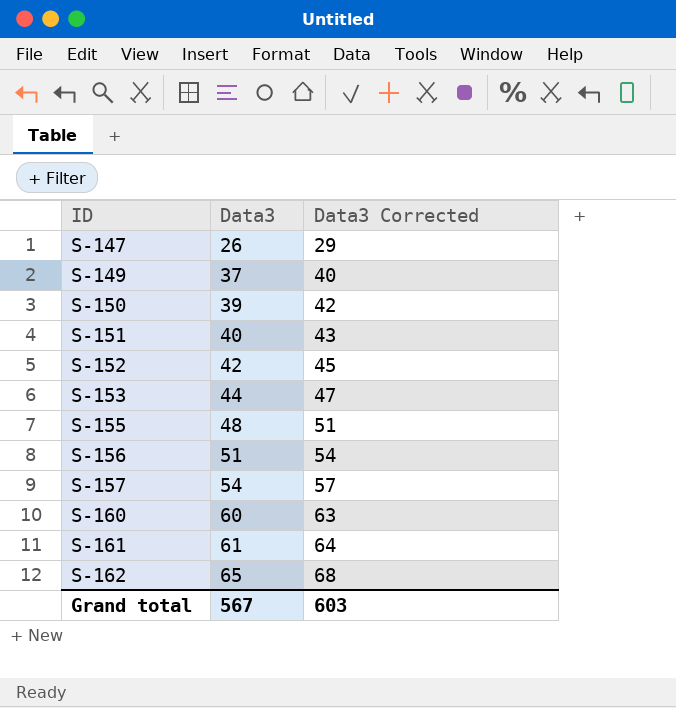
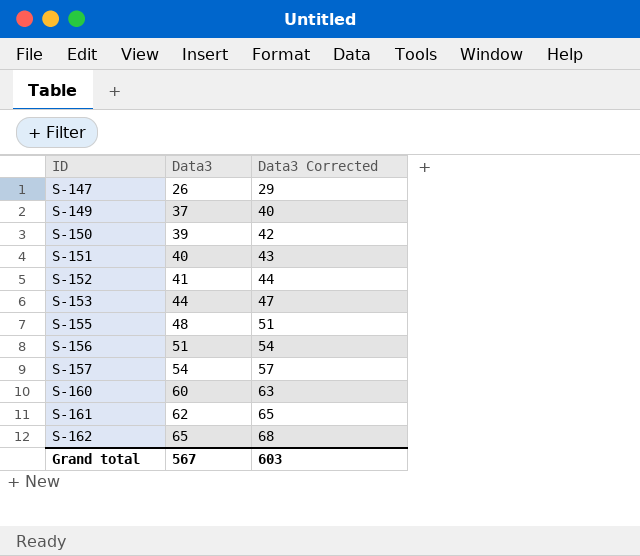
S-152 | Data3: 42 -> 41
S-152 | Data3 Corrected: 45 -> 44
S-161 | Data3: 61 -> 62
S-161 | Data3 Corrected: 64 -> 65

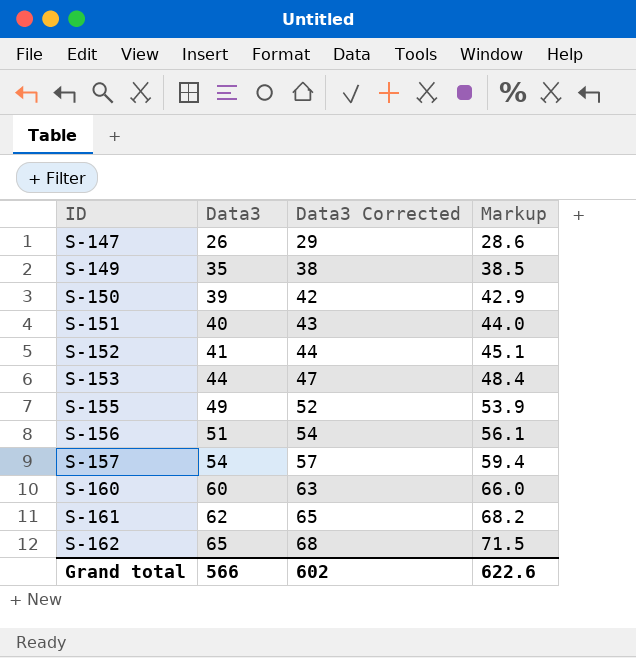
column Markup | formula: none -> [Data3] * 1.1
S-149 | Data3: 37 -> 35
S-149 | Data3 Corrected: 40 -> 38
S-155 | Data3: 48 -> 49
S-155 | Data3 Corrected: 51 -> 52
Grand total | Data3: 567 -> 566
Grand total | Data3 Corrected: 603 -> 602

